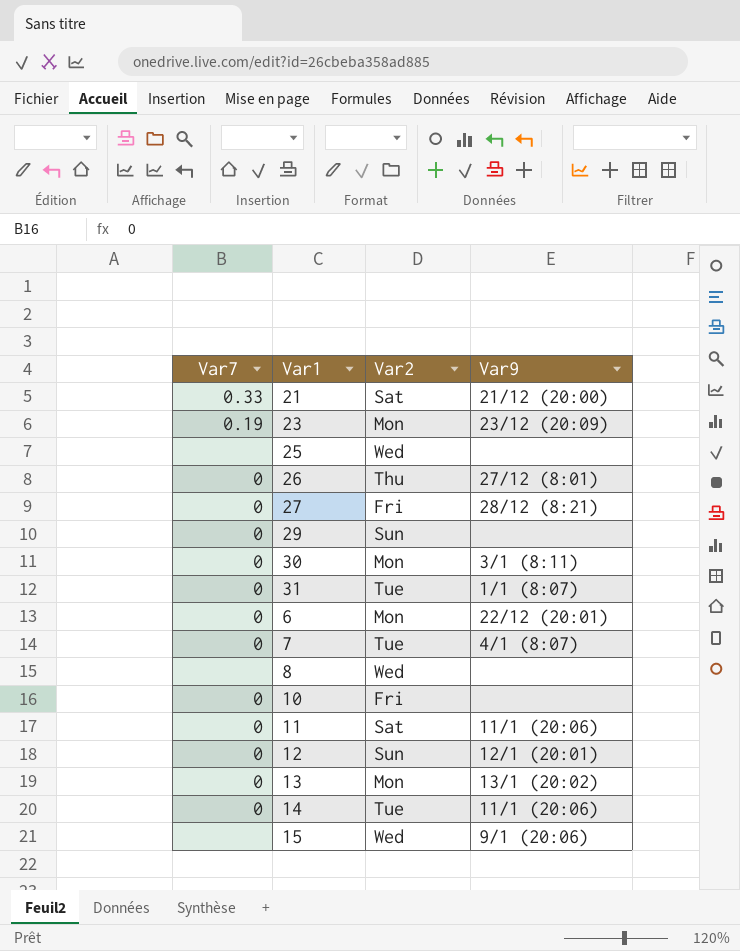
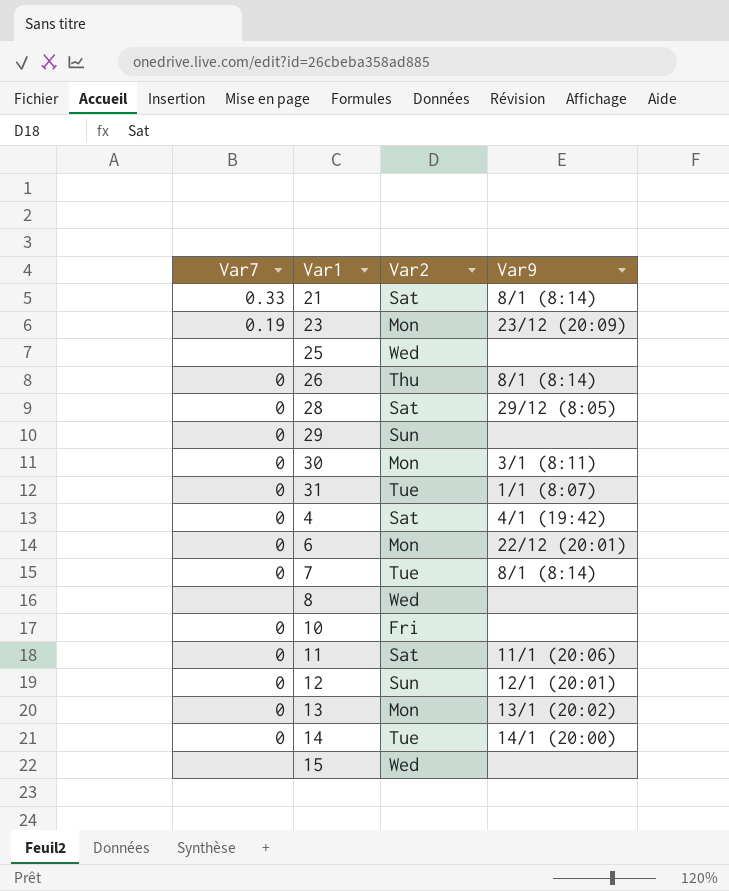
row 27: 0 | Fri | 28/12 (8:21) -> none
21 | Var9: 21/12 (20:00) -> 8/1 (8:14)
26 | Var9: 27/12 (8:01) -> 8/1 (8:14)
row 28: none -> 0 | Sat | 29/12 (8:05)
row 4: none -> 0 | Sat | 4/1 (19:42)
7 | Var9: 4/1 (8:07) -> 8/1 (8:14)
14 | Var9: 11/1 (20:06) -> 14/1 (20:00)
15 | Var9: 9/1 (20:06) -> none

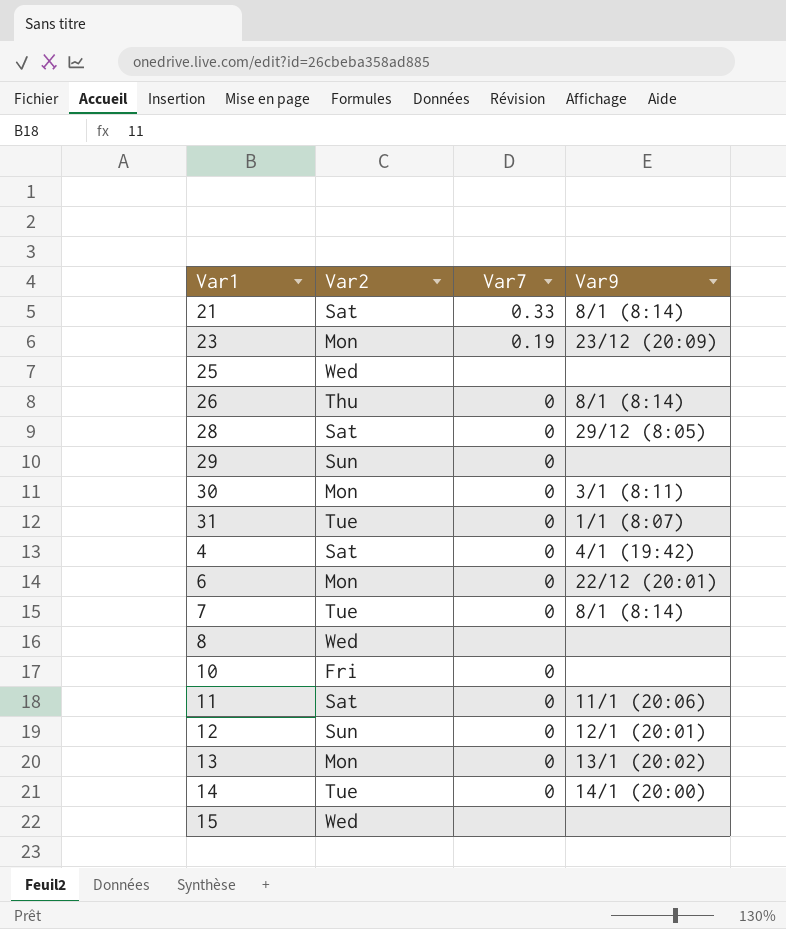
column Var7 | position: 1 -> 3

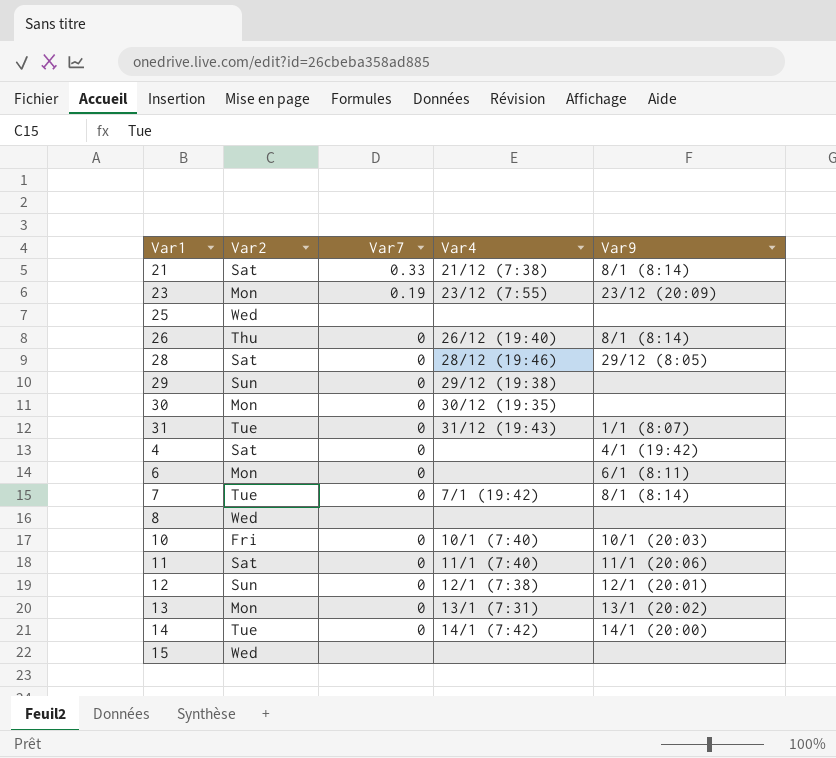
column Var4 | position: none -> 4
30 | Var9: 3/1 (8:11) -> none
6 | Var9: 22/12 (20:01) -> 6/1 (8:11)
10 | Var9: none -> 10/1 (20:03)

